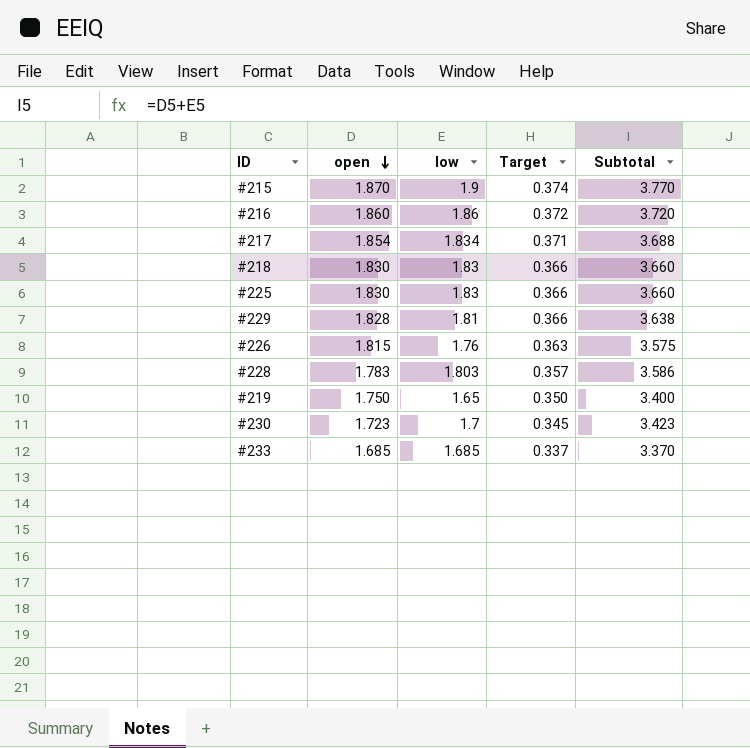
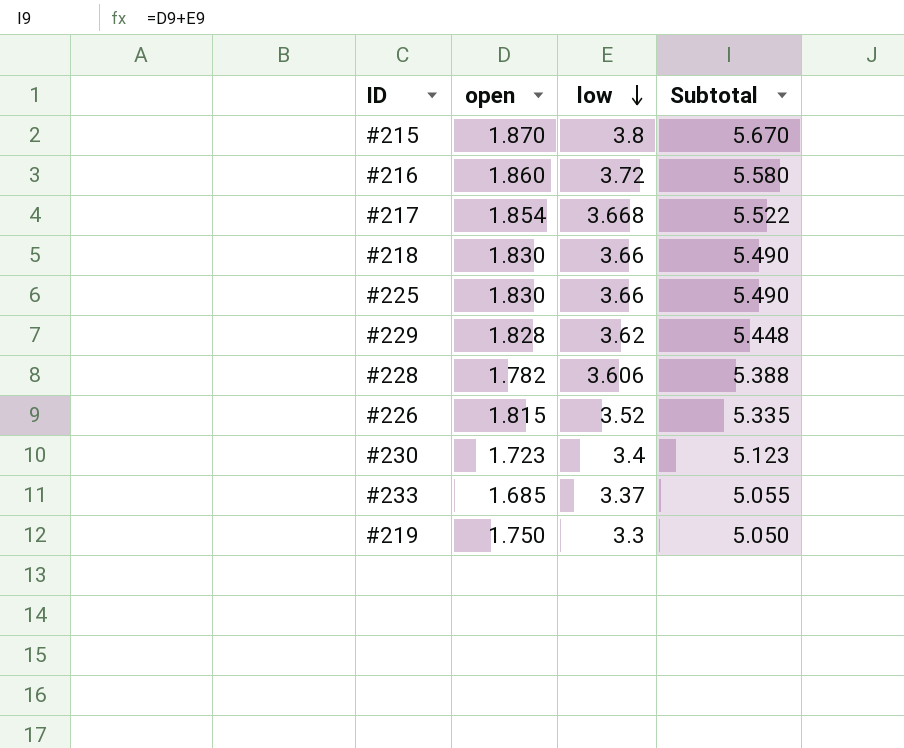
row order: open descending -> low descending
column Target | formula: [open] * 0.2 -> none
#215 | low: 1.9 -> 3.8
#215 | Subtotal: 3.770 -> 5.670
#216 | low: 1.86 -> 3.72
#216 | Subtotal: 3.720 -> 5.580
#217 | low: 1.834 -> 3.668
#217 | Subtotal: 3.688 -> 5.522
#218 | low: 1.83 -> 3.66
#218 | Subtotal: 3.660 -> 5.490
#225 | low: 1.83 -> 3.66
#225 | Subtotal: 3.660 -> 5.490
#229 | low: 1.81 -> 3.62
#229 | Subtotal: 3.638 -> 5.448
#228 | open: 1.783 -> 1.782
#228 | low: 1.803 -> 3.606
#228 | Subtotal: 3.586 -> 5.388
#226 | low: 1.76 -> 3.52
#226 | Subtotal: 3.575 -> 5.335
#230 | low: 1.7 -> 3.4
#230 | Subtotal: 3.423 -> 5.123
#233 | low: 1.685 -> 3.37
#233 | Subtotal: 3.370 -> 5.055
#219 | low: 1.65 -> 3.3
#219 | Subtotal: 3.400 -> 5.050

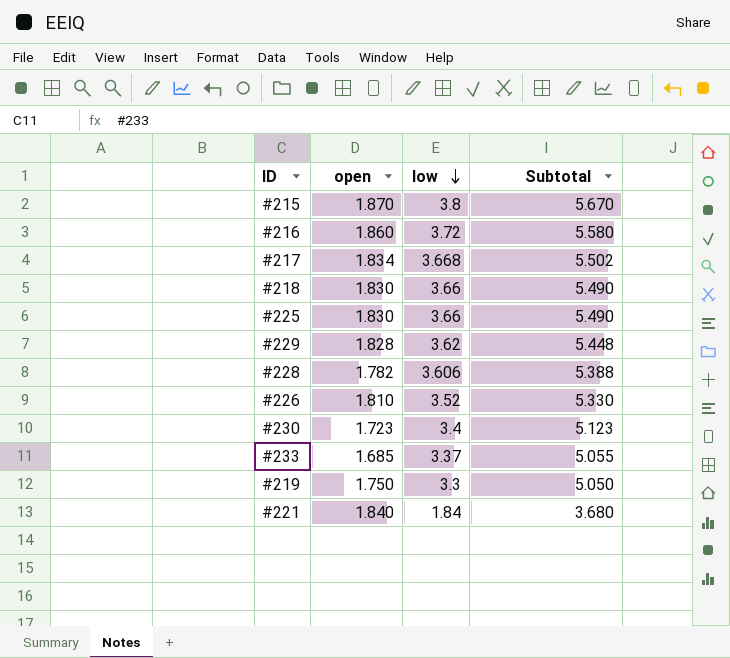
#217 | open: 1.854 -> 1.834
#217 | Subtotal: 5.522 -> 5.502
#226 | open: 1.815 -> 1.810
#226 | Subtotal: 5.335 -> 5.330
row #221: none -> 1.840 | 1.84 | 3.680

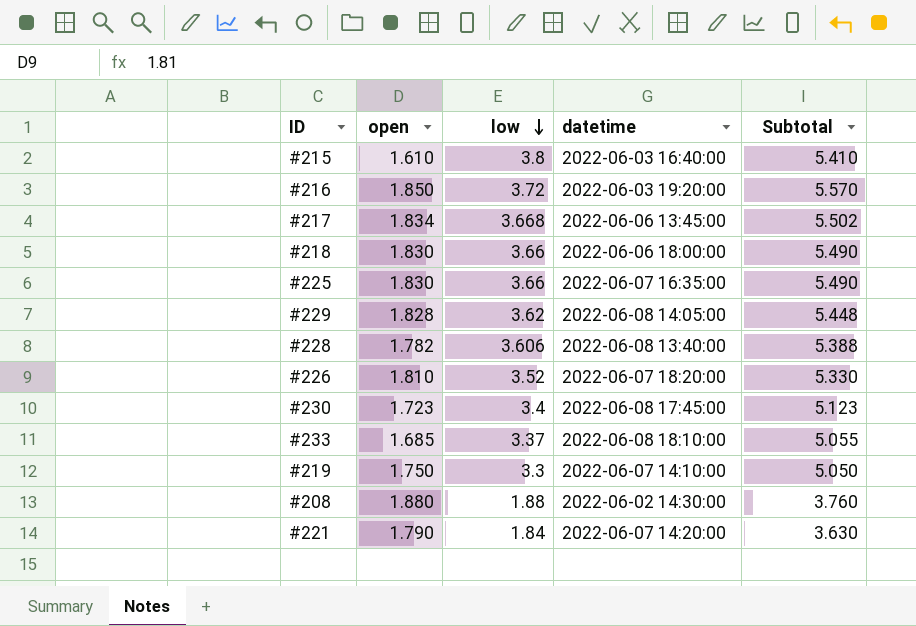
column datetime | position: none -> 4
#215 | open: 1.870 -> 1.610
#215 | Subtotal: 5.670 -> 5.410
#216 | open: 1.860 -> 1.850
#216 | Subtotal: 5.580 -> 5.570
row #208: none -> 1.880 | 1.88 | 2022-06-02 14:30:00 | 3.760
#221 | open: 1.840 -> 1.790
#221 | Subtotal: 3.680 -> 3.630

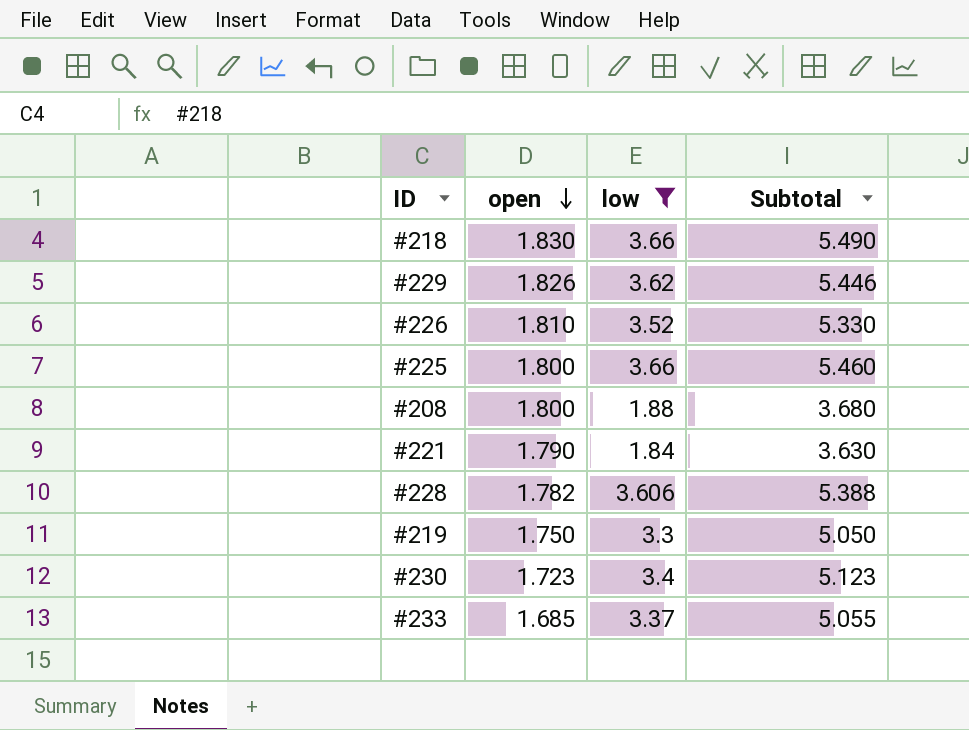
filter: none -> low <= 3.66
row order: low descending -> open descending
column datetime | position: 4 -> none
#229 | open: 1.828 -> 1.826
#229 | Subtotal: 5.448 -> 5.446
#225 | open: 1.830 -> 1.800
#225 | Subtotal: 5.490 -> 5.460
#208 | open: 1.880 -> 1.800
#208 | Subtotal: 3.760 -> 3.680

